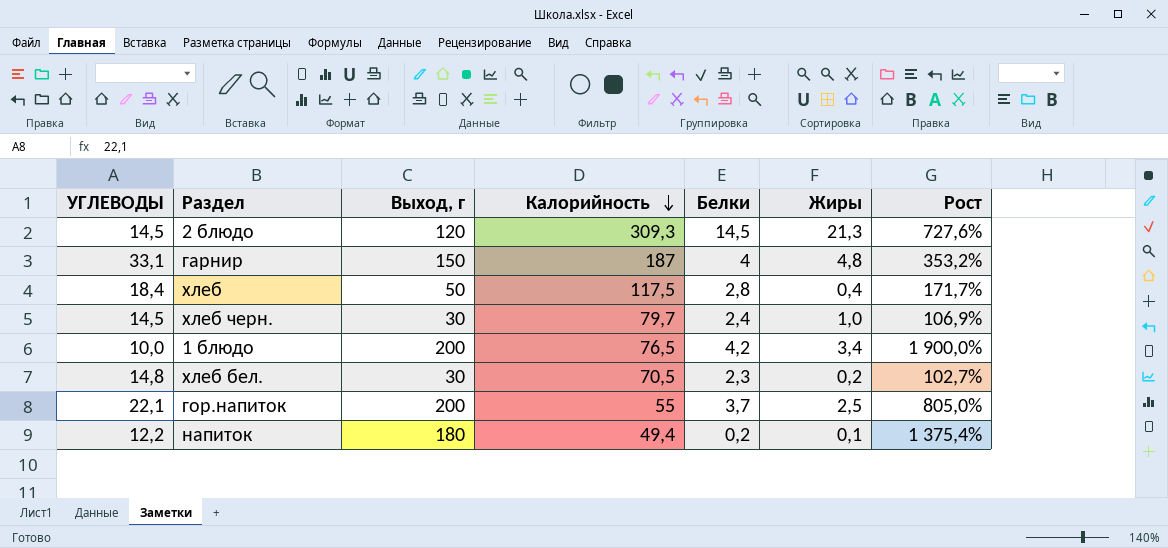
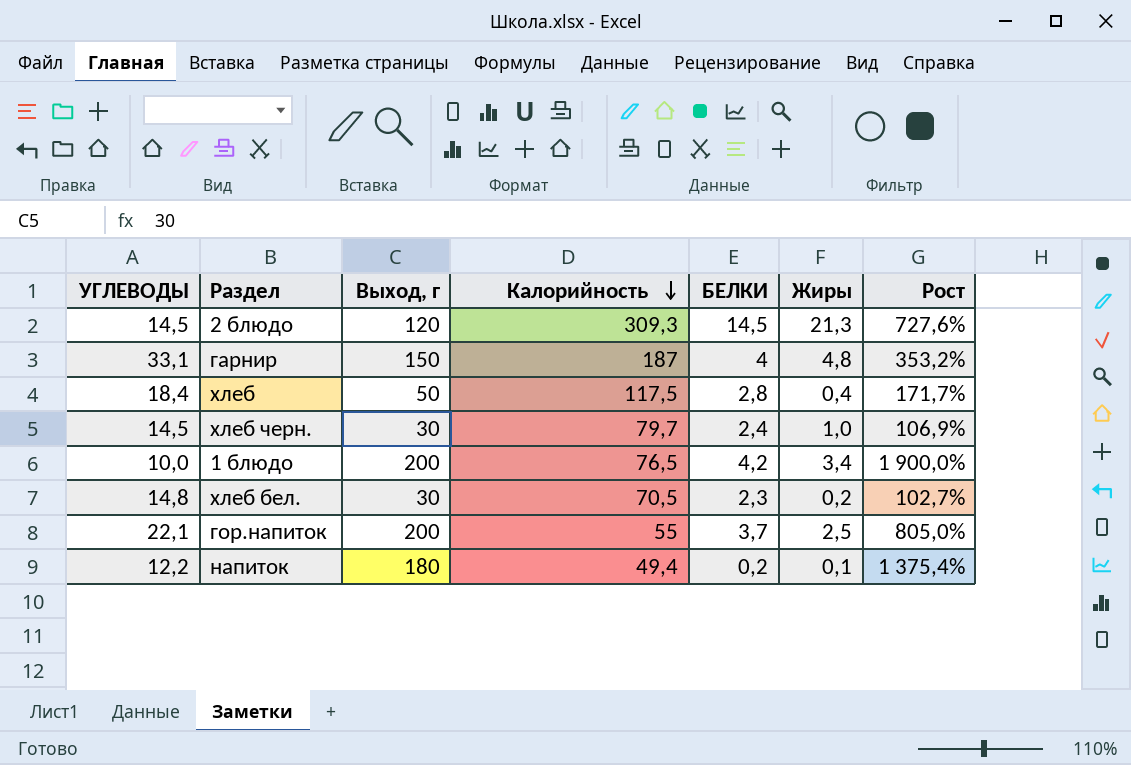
column name: Белки -> БЕЛКИ

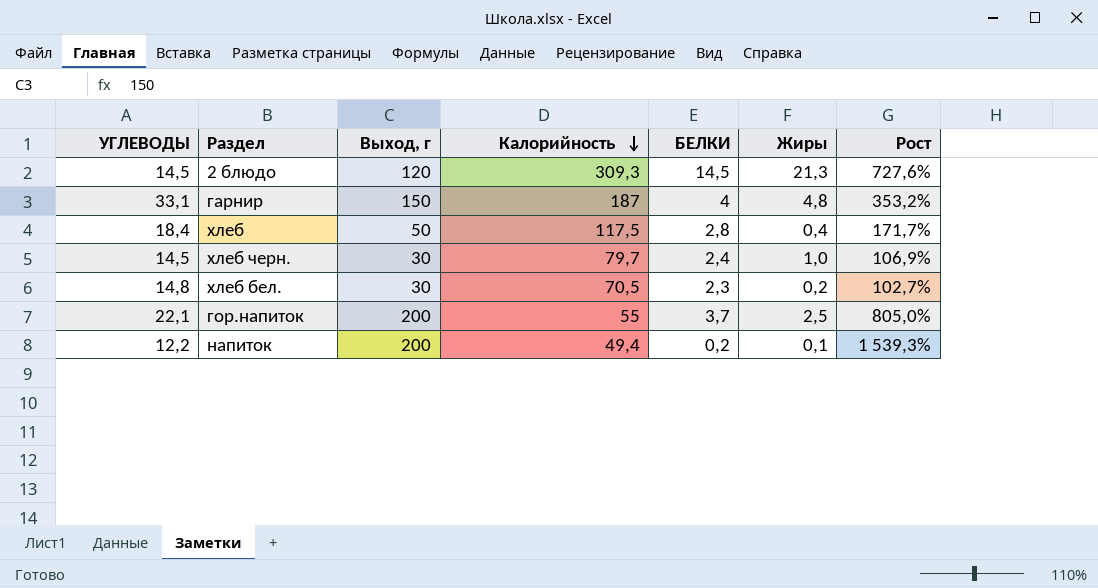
row 1 блюдо: 10,0 | 200 | 76,5 | 4,2 | 3,4 | 1 900,0% -> none
напиток | Выход, г: 180 -> 200
напиток | Рост: 1 375,4% -> 1 539,3%

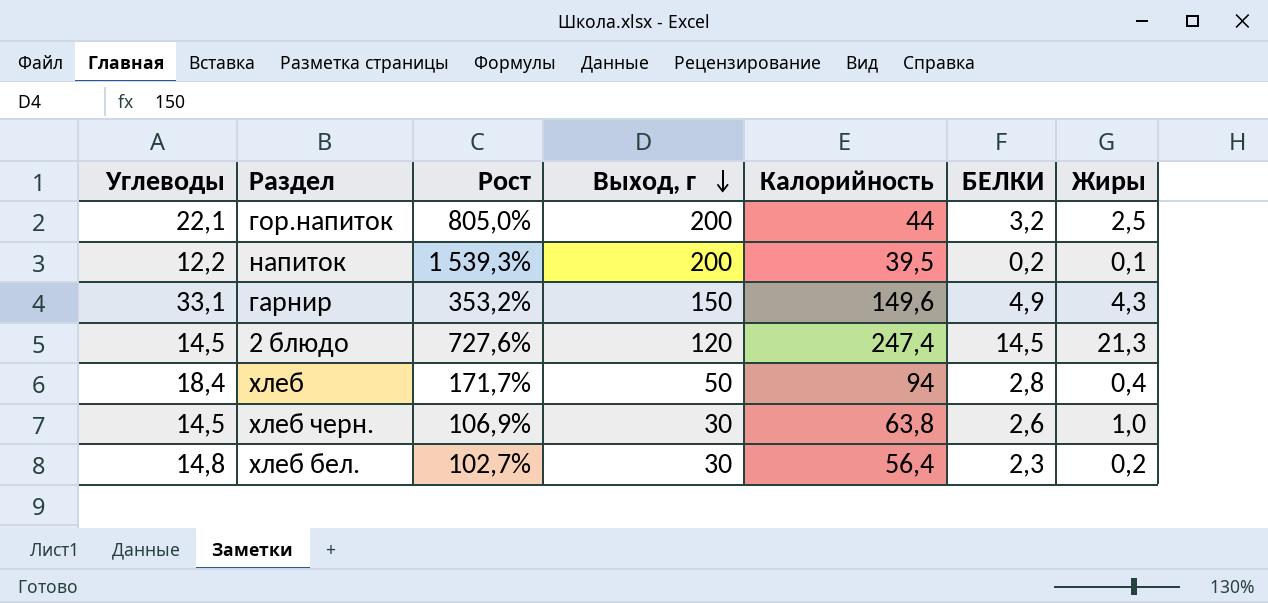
row order: Калорийность descending -> Выход, г descending
column name: УГЛЕВОДЫ -> Углеводы
column Рост | position: 7 -> 3
гор.напиток | Калорийность: 55 -> 44
гор.напиток | БЕЛКИ: 3,7 -> 3,2
напиток | Калорийность: 49,4 -> 39,5
гарнир | Калорийность: 187 -> 149,6
гарнир | БЕЛКИ: 4 -> 4,9
гарнир | Жиры: 4,8 -> 4,3
2 блюдо | Калорийность: 309,3 -> 247,4
хлеб | Калорийность: 117,5 -> 94
хлеб черн. | Калорийность: 79,7 -> 63,8
хлеб черн. | БЕЛКИ: 2,4 -> 2,6
хлеб бел. | Калорийность: 70,5 -> 56,4

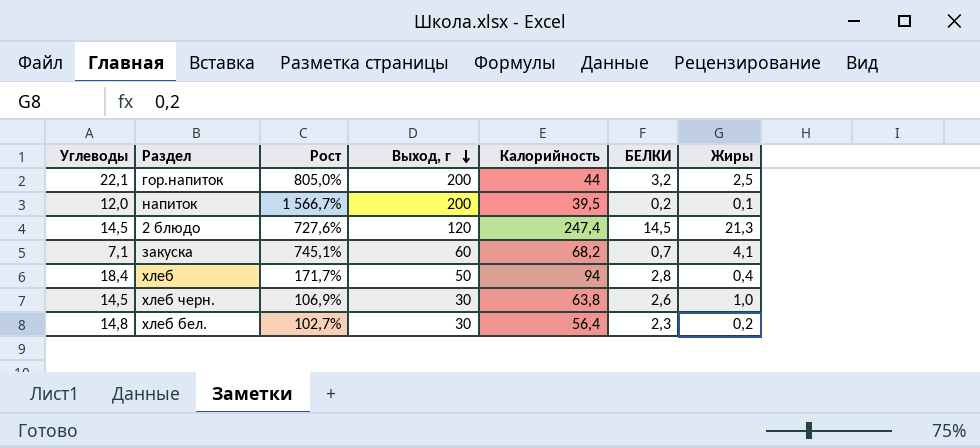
row гарнир: 33,1 | 353,2% | 150 | 149,6 | 4,9 | 4,3 -> none
напиток | Углеводы: 12,2 -> 12,0
напиток | Рост: 1 539,3% -> 1 566,7%
row закуска: none -> 7,1 | 745,1% | 60 | 68,2 | 0,7 | 4,1

